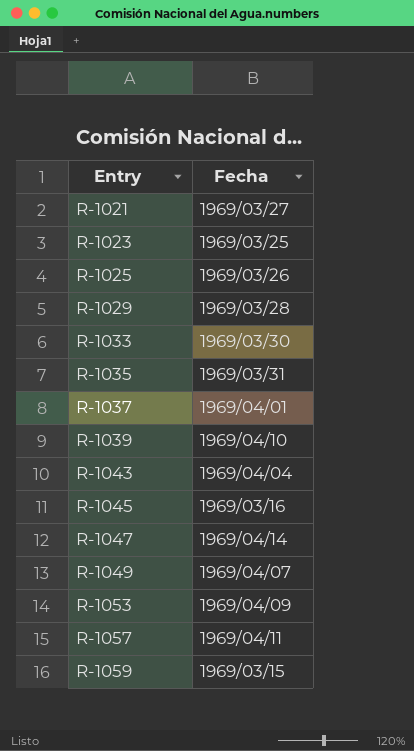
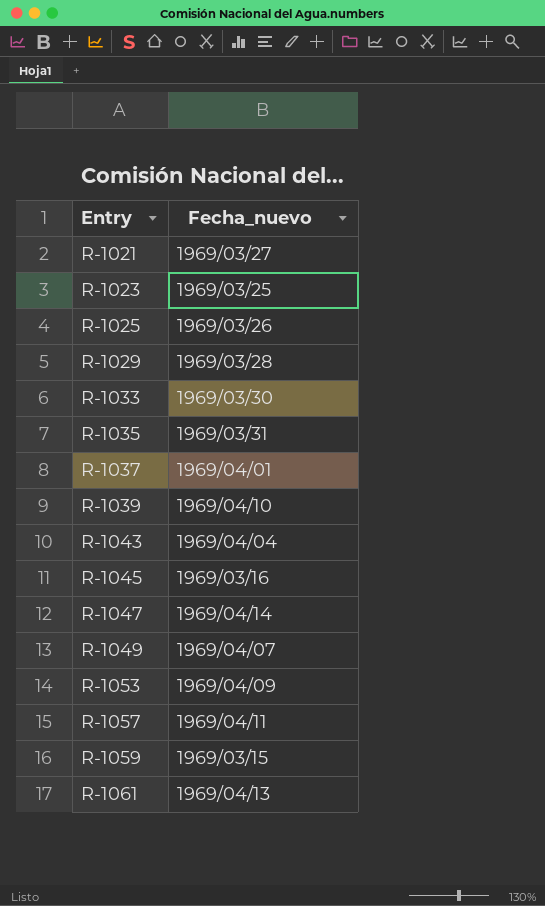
column name: Fecha -> Fecha_nuevo
row R-1061: none -> 1969/04/13

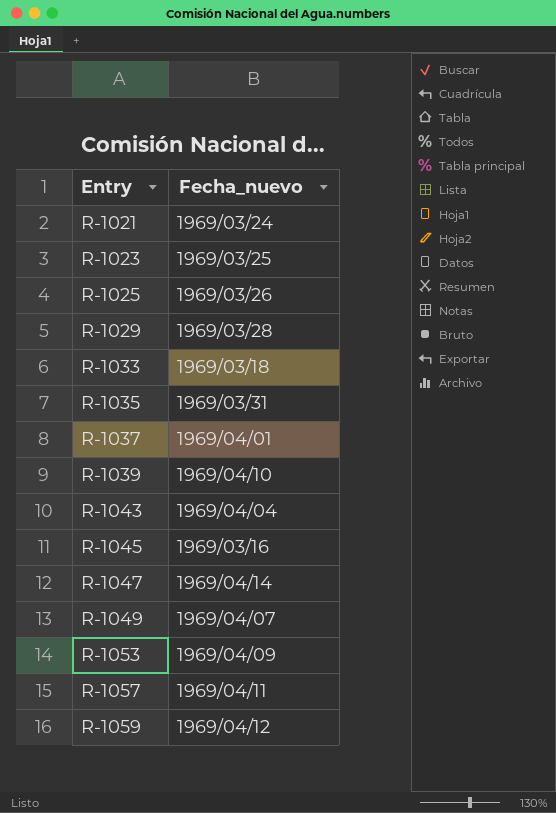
row R-1061: 1969/04/13 -> none
R-1021 | Fecha_nuevo: 1969/03/27 -> 1969/03/24
R-1033 | Fecha_nuevo: 1969/03/30 -> 1969/03/18
R-1059 | Fecha_nuevo: 1969/03/15 -> 1969/04/12

